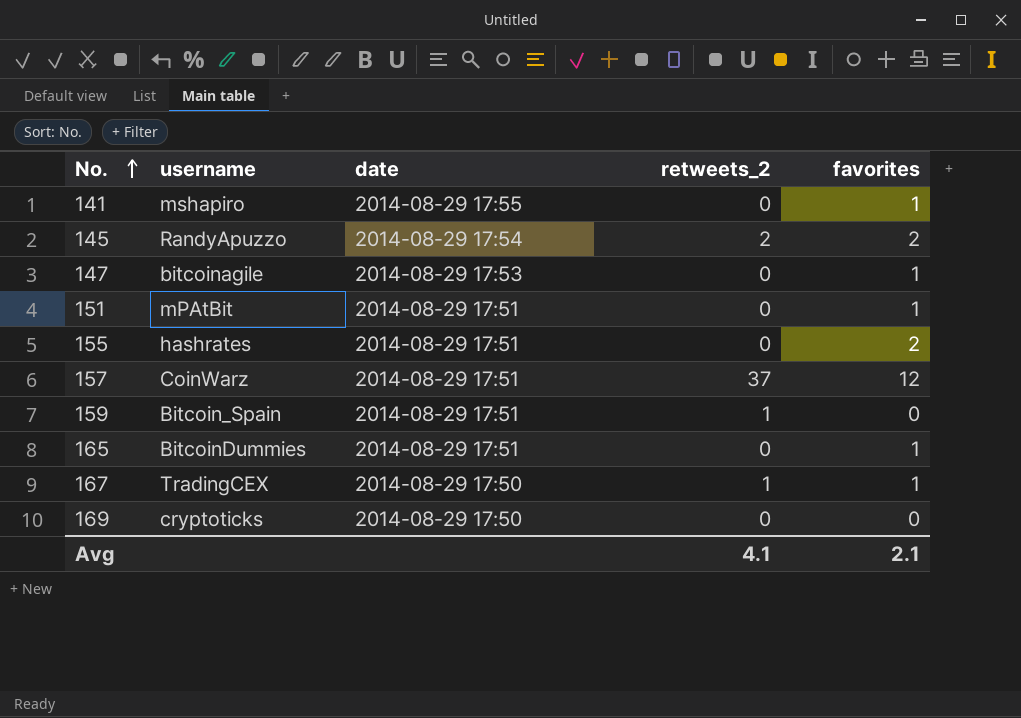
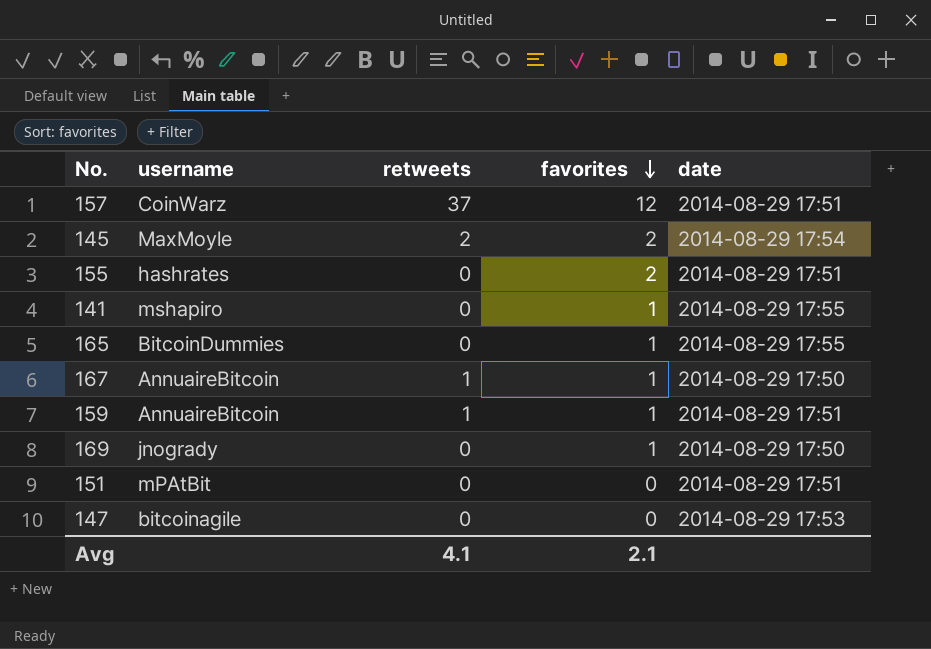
row order: No. ascending -> favorites descending
column name: retweets_2 -> retweets
column date | position: 3 -> 5
145 | username: RandyApuzzo -> MaxMoyle
165 | date: 2014-08-29 17:51 -> 2014-08-29 17:55
167 | username: TradingCEX -> AnnuaireBitcoin
159 | username: Bitcoin_Spain -> AnnuaireBitcoin
159 | favorites: 0 -> 1
169 | username: cryptoticks -> jnogrady
169 | favorites: 0 -> 1
151 | favorites: 1 -> 0
147 | favorites: 1 -> 0

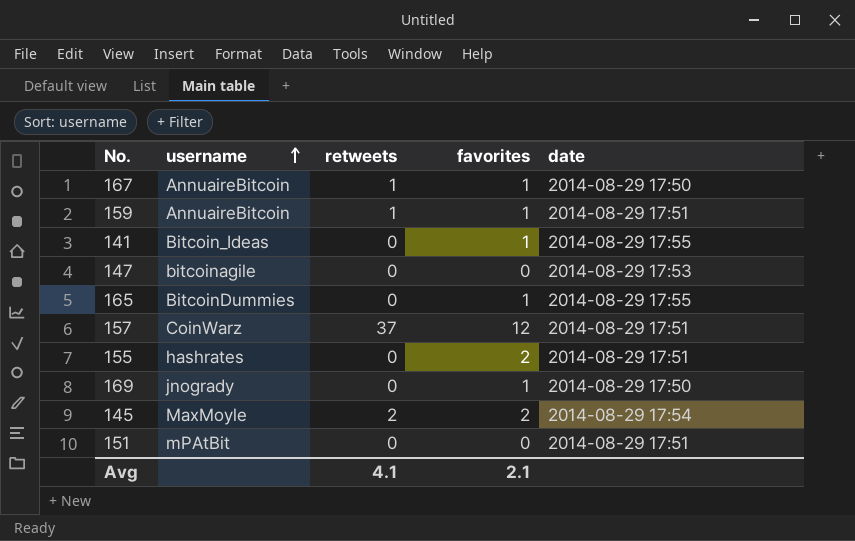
row order: favorites descending -> username ascending
141 | username: mshapiro -> Bitcoin_Ideas

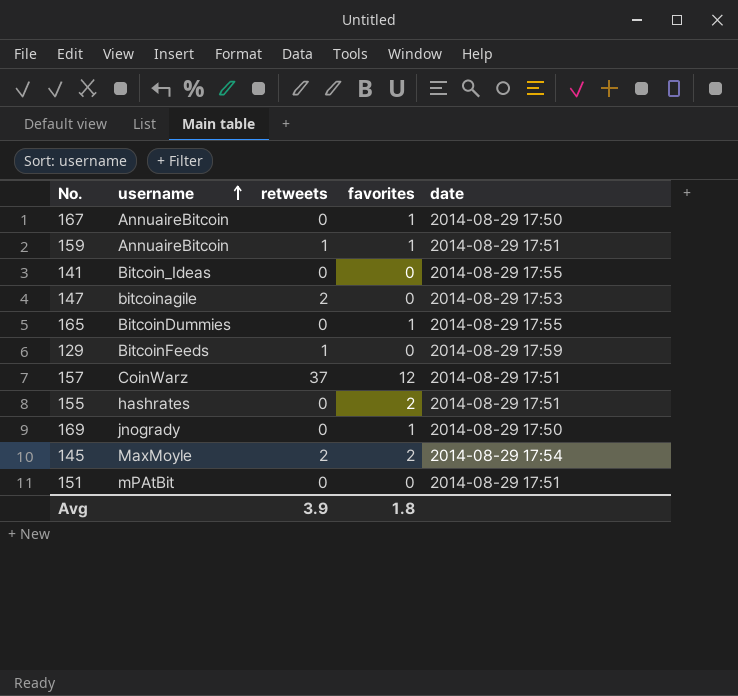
167 | retweets: 1 -> 0
141 | favorites: 1 -> 0
147 | retweets: 0 -> 2
row 129: none -> BitcoinFeeds | 1 | 0 | 2014-08-29 17:59
Avg | retweets: 4.1 -> 3.9
Avg | favorites: 2.1 -> 1.8

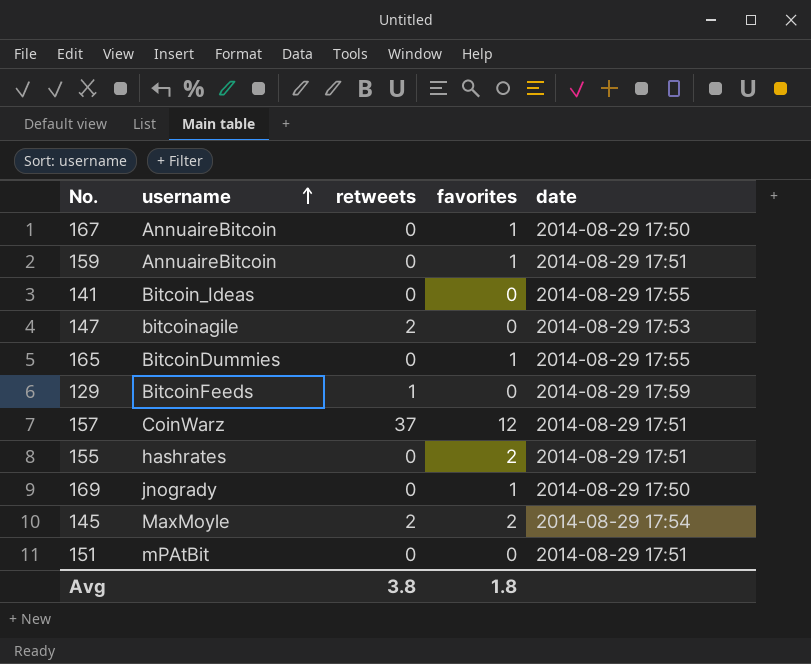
159 | retweets: 1 -> 0
Avg | retweets: 3.9 -> 3.8

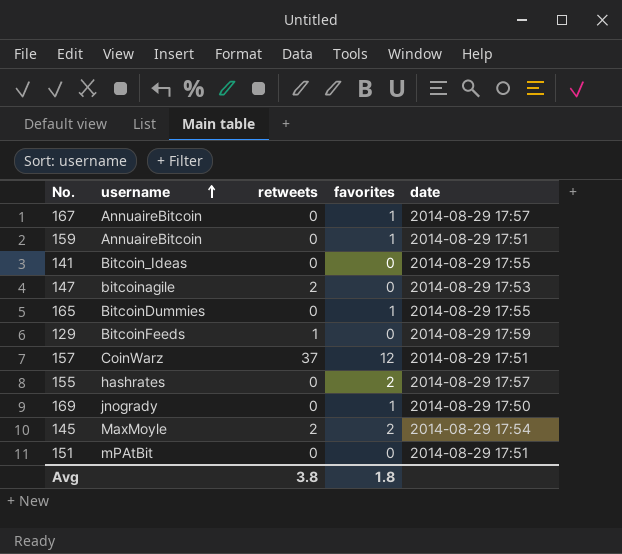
167 | date: 2014-08-29 17:50 -> 2014-08-29 17:57
155 | date: 2014-08-29 17:51 -> 2014-08-29 17:57

